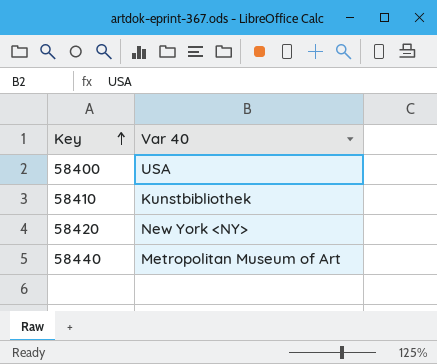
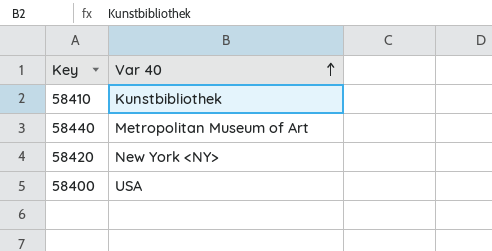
row order: Key ascending -> Var 40 ascending

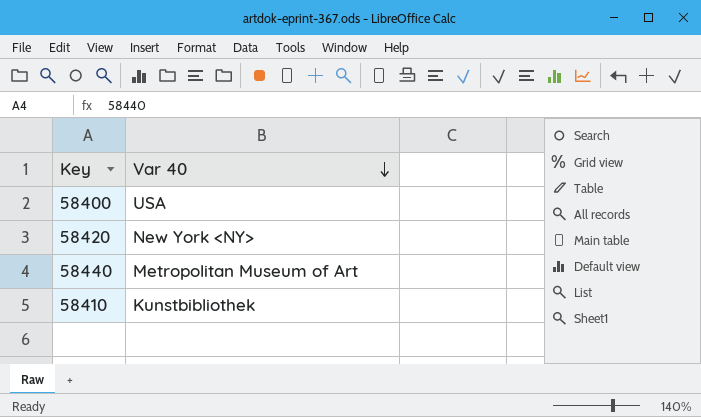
row order: Var 40 ascending -> Var 40 descending

